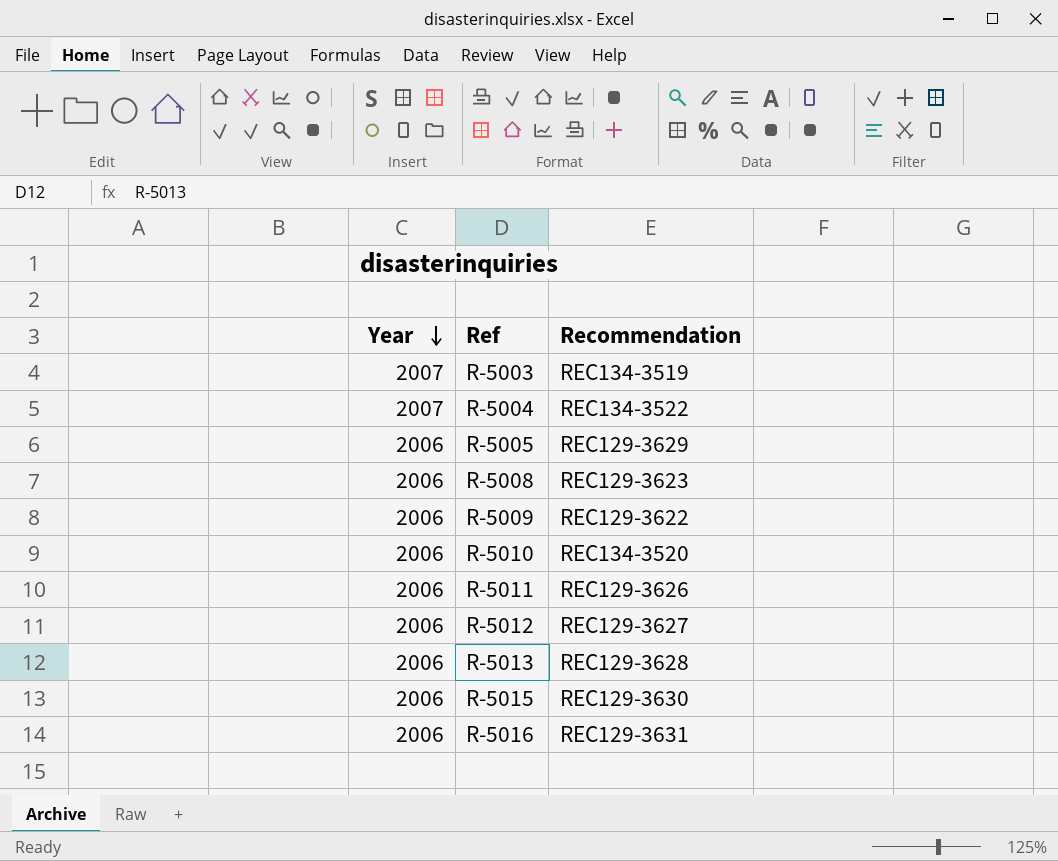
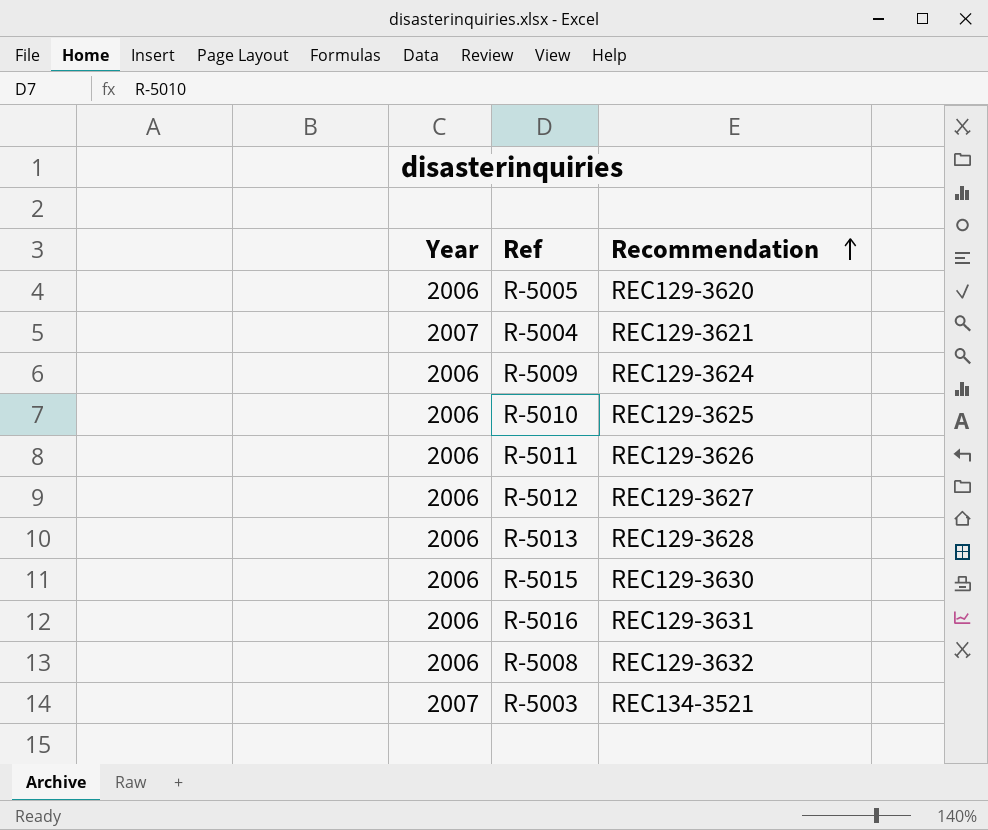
row order: Year descending -> Recommendation ascending
R-5005 | Recommendation: REC129-3629 -> REC129-3620
R-5004 | Recommendation: REC134-3522 -> REC129-3621
R-5009 | Recommendation: REC129-3622 -> REC129-3624
R-5010 | Recommendation: REC134-3520 -> REC129-3625
R-5008 | Recommendation: REC129-3623 -> REC129-3632
R-5003 | Recommendation: REC134-3519 -> REC134-3521

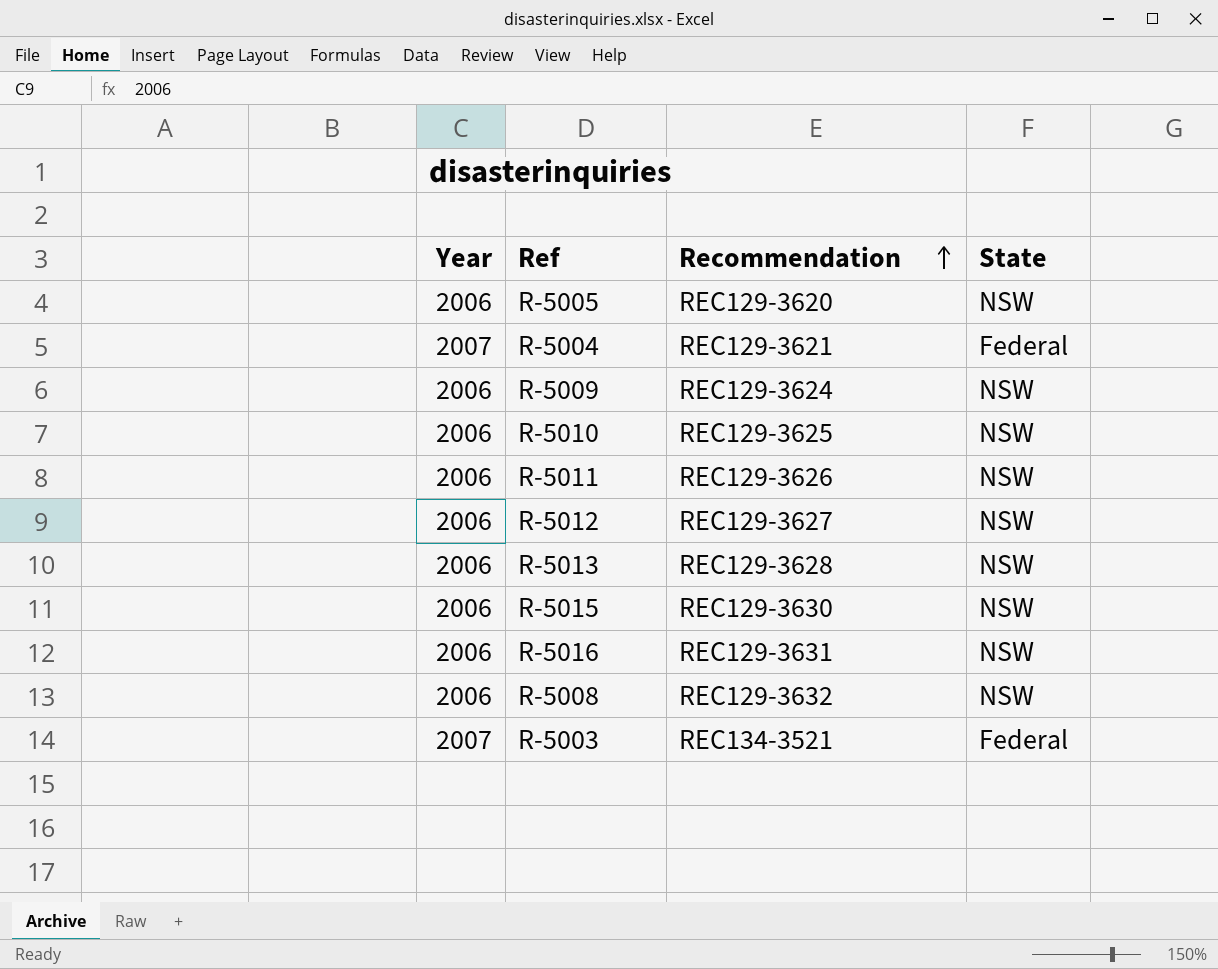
column State | position: none -> 4

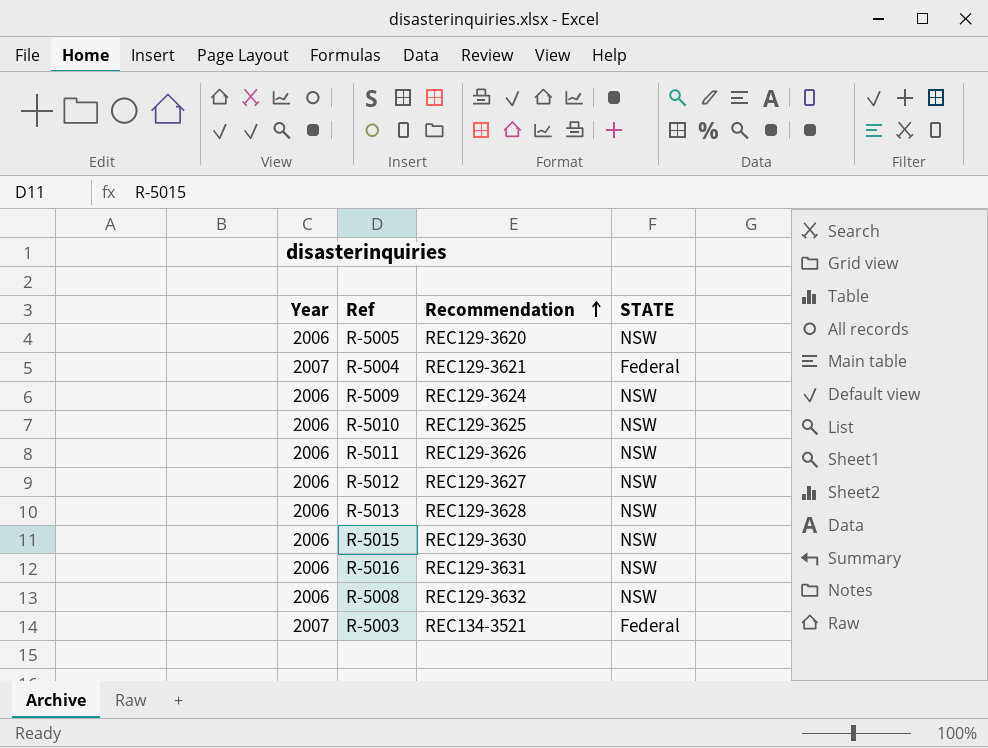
column name: State -> STATE

